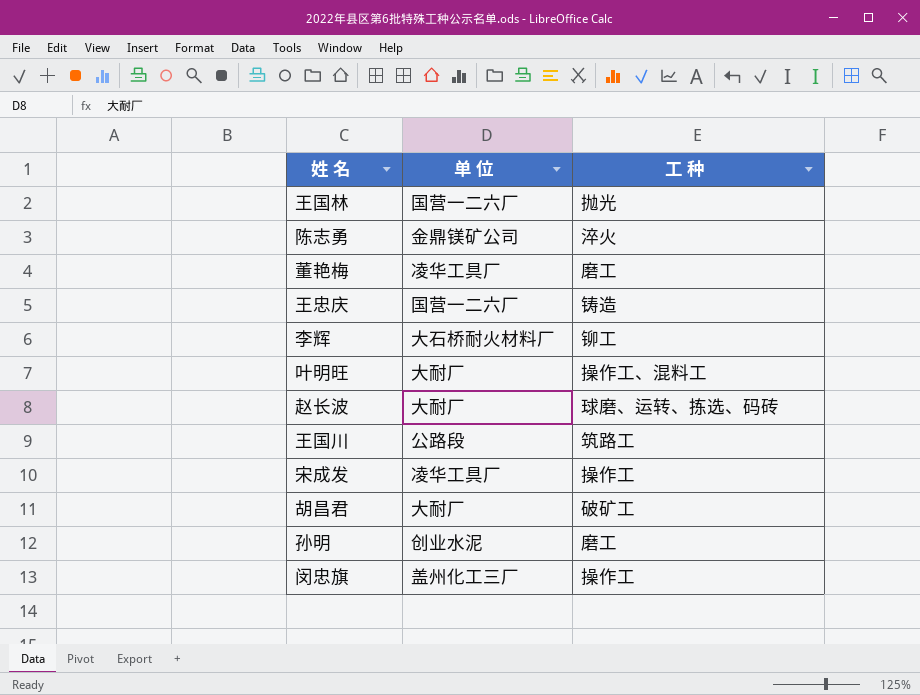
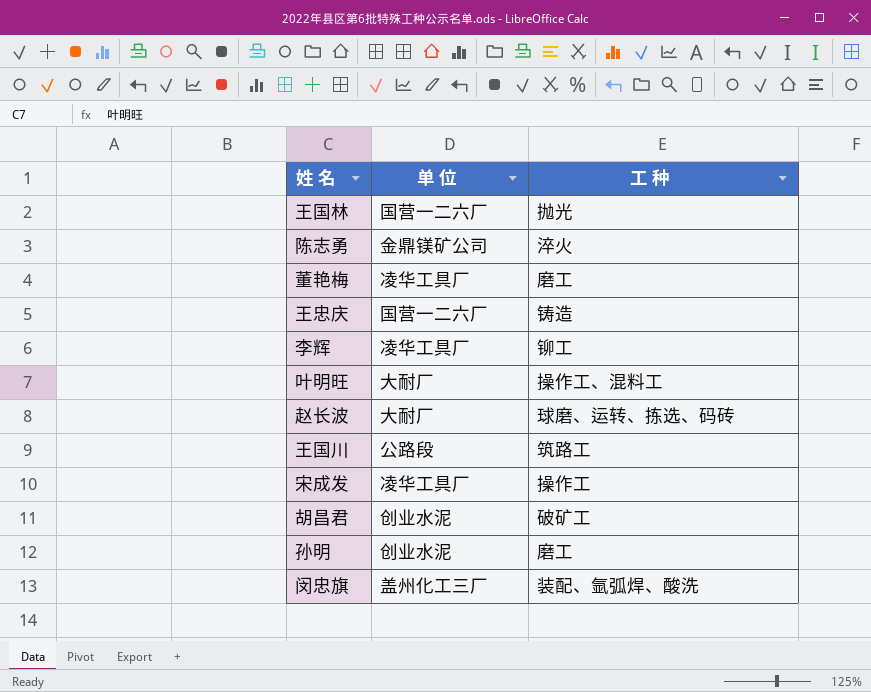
李辉 | 单 位: 大石桥耐火材料厂 -> 凌华工具厂
胡昌君 | 单 位: 大耐厂 -> 创业水泥
闵忠旗 | 工 种: 操作工 -> 装配、氩弧焊、酸洗

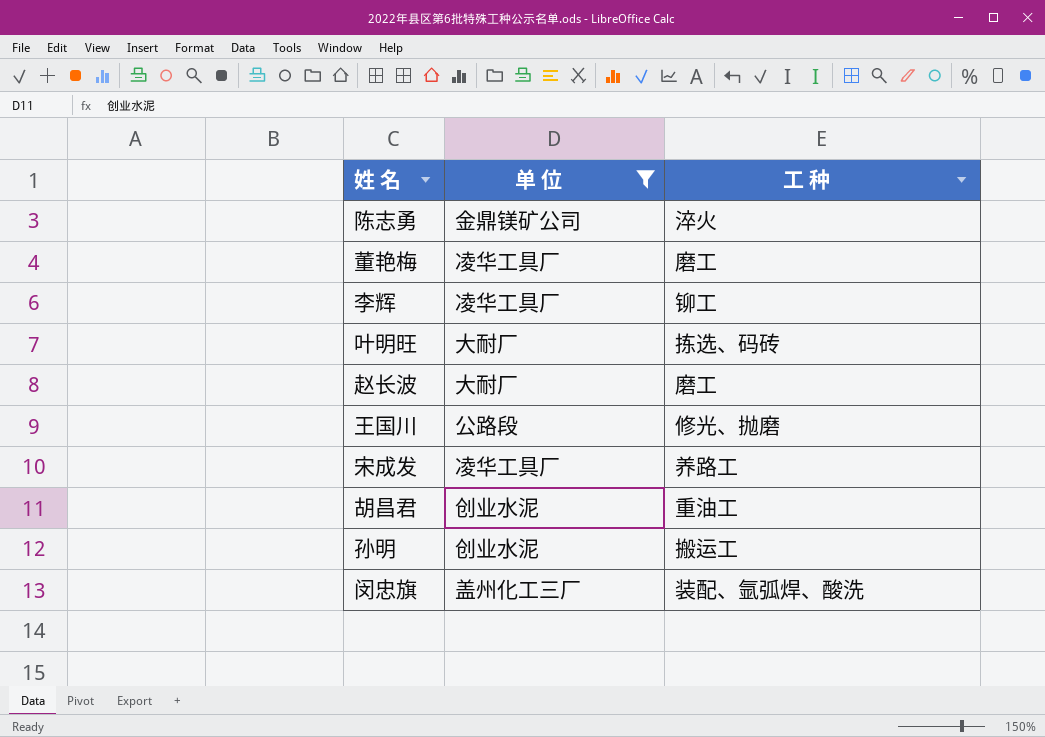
filter: none -> 单 位 != 国营一二六厂
叶明旺 | 工 种: 操作工、混料工 -> 拣选、码砖
赵长波 | 工 种: 球磨、运转、拣选、码砖 -> 磨工
王国川 | 工 种: 筑路工 -> 修光、抛磨
宋成发 | 工 种: 操作工 -> 养路工
胡昌君 | 工 种: 破矿工 -> 重油工
孙明 | 工 种: 磨工 -> 搬运工

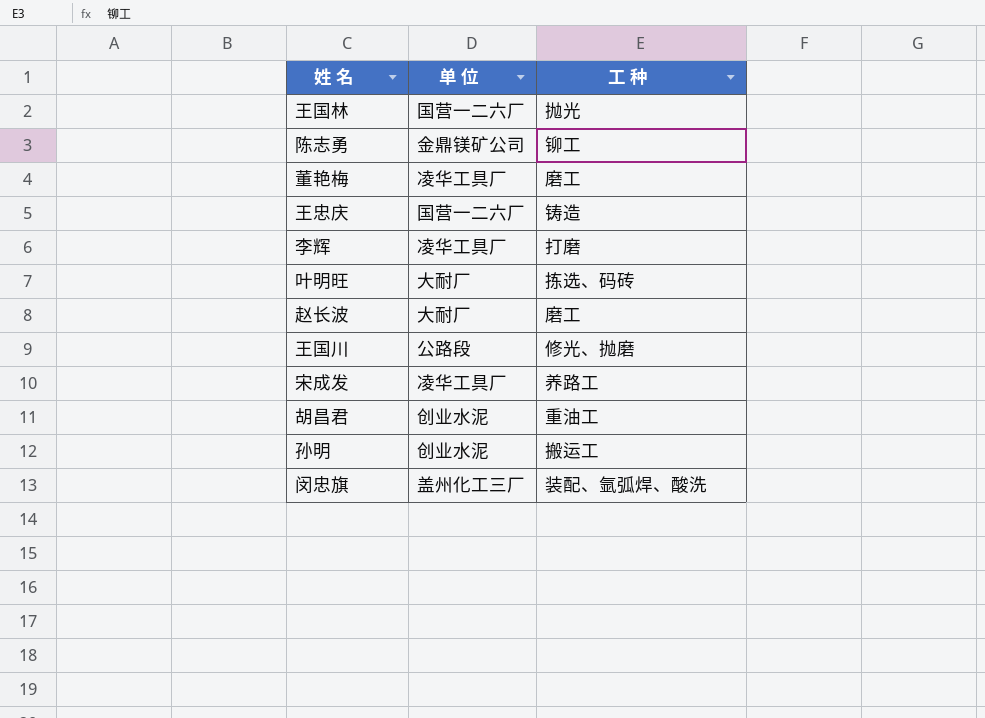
filter: 单 位 != 国营一二六厂 -> none
陈志勇 | 工 种: 淬火 -> 铆工
李辉 | 工 种: 铆工 -> 打磨

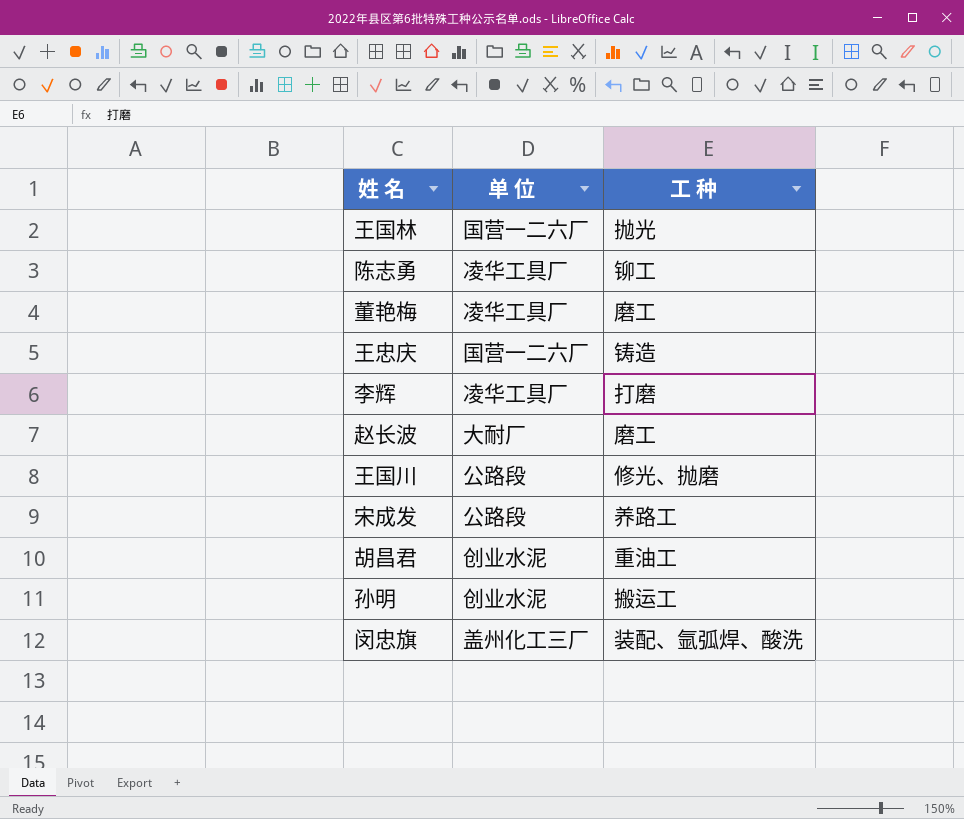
row 叶明旺: 大耐厂 | 拣选、码砖 -> none
陈志勇 | 单 位: 金鼎镁矿公司 -> 凌华工具厂
宋成发 | 单 位: 凌华工具厂 -> 公路段

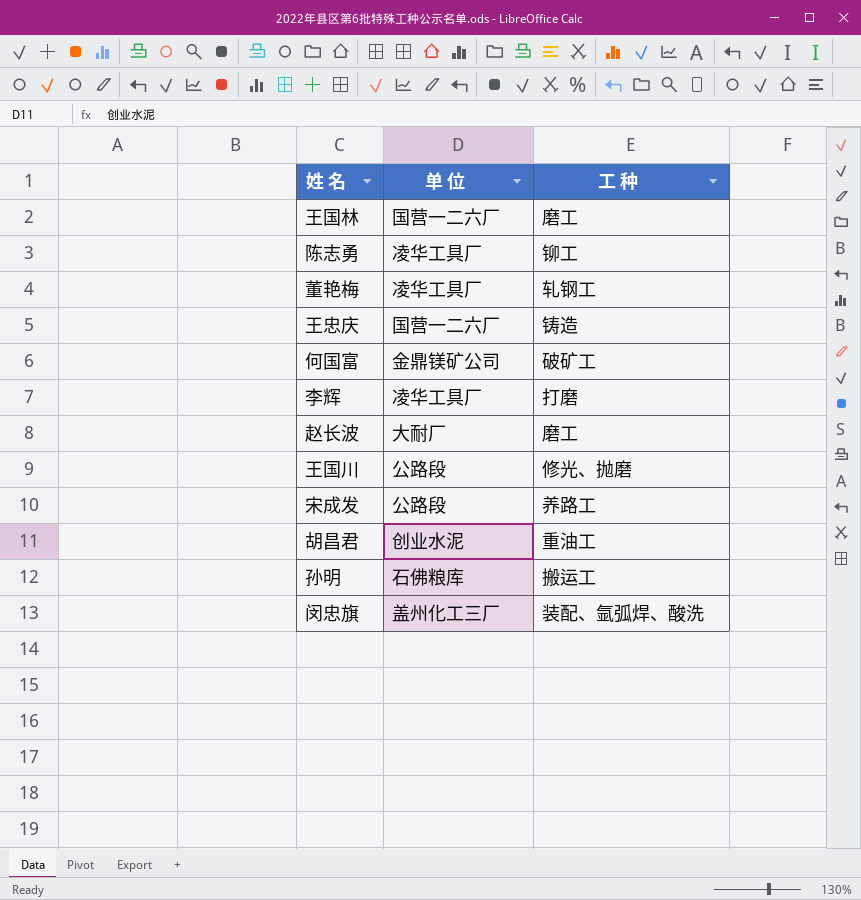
王国林 | 工 种: 抛光 -> 磨工
董艳梅 | 工 种: 磨工 -> 轧钢工
row 何国富: none -> 金鼎镁矿公司 | 破矿工
孙明 | 单 位: 创业水泥 -> 石佛粮库

